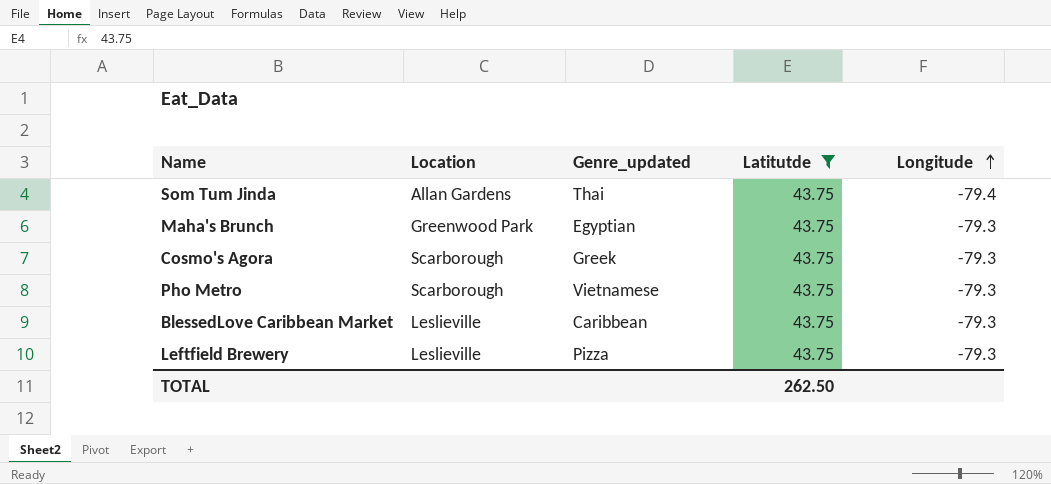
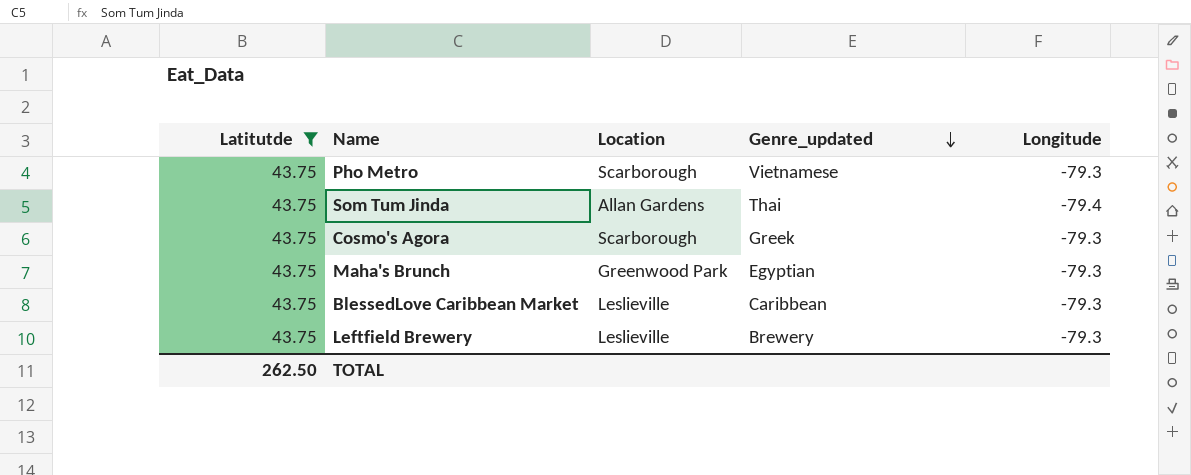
row order: Longitude ascending -> Genre_updated descending
column Latitutde | position: 4 -> 1
Leftfield Brewery | Genre_updated: Pizza -> Brewery

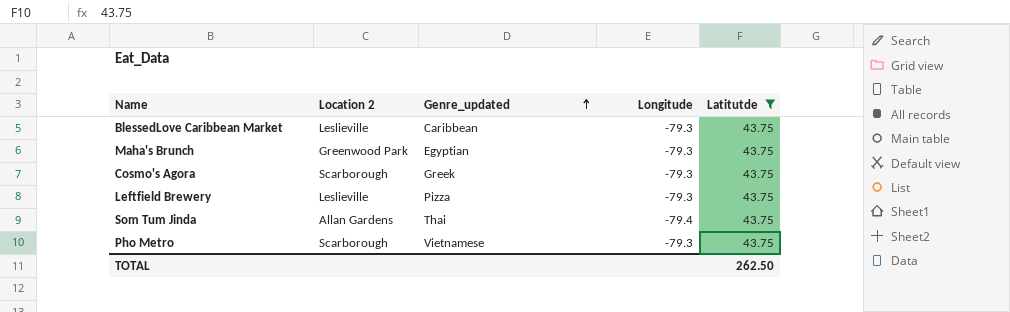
row order: Genre_updated descending -> Genre_updated ascending
column name: Location -> Location 2
column Latitutde | position: 1 -> 5
Leftfield Brewery | Genre_updated: Brewery -> Pizza

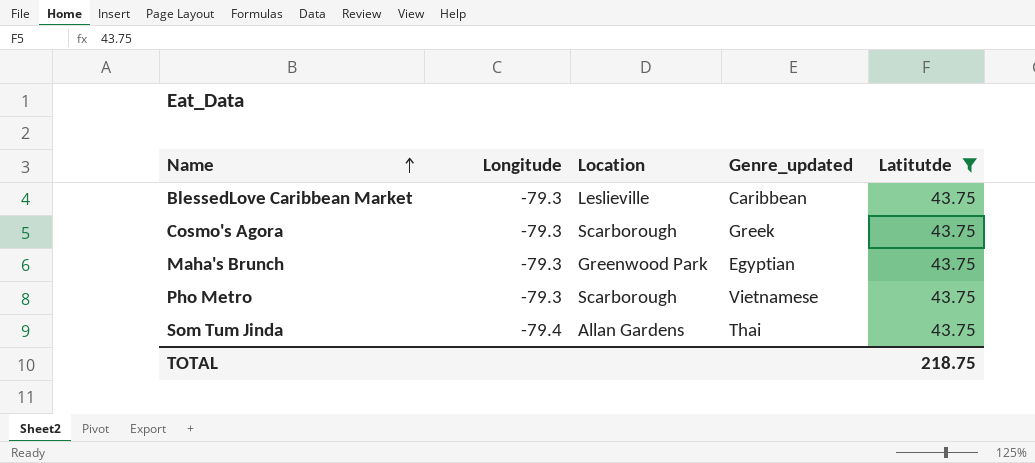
row order: Genre_updated ascending -> Name ascending
column Longitude | position: 4 -> 2
column name: Location 2 -> Location
row Leftfield Brewery: Leslieville | Pizza | -79.3 | 43.75 -> none
TOTAL | Latitutde: 262.50 -> 218.75

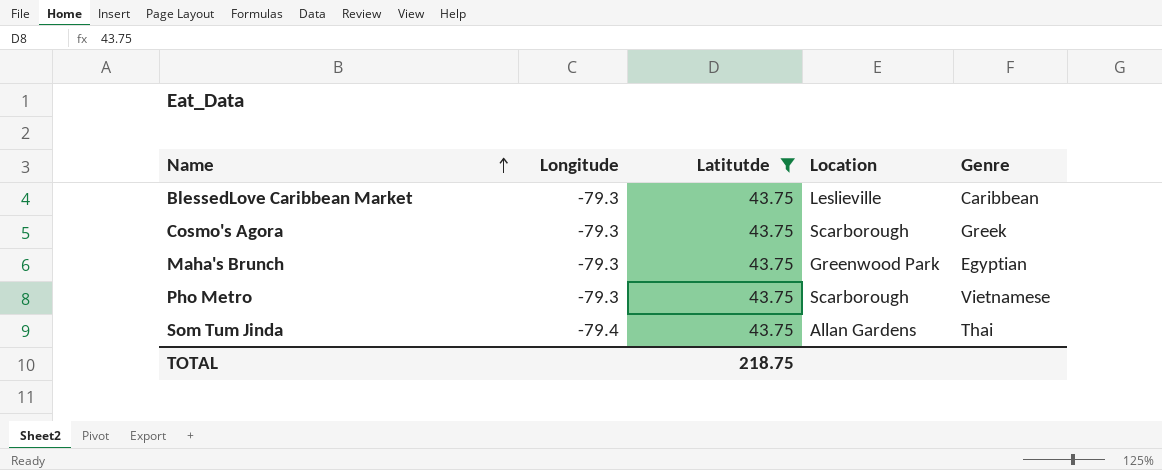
column Latitutde | position: 5 -> 3
column name: Genre_updated -> Genre

